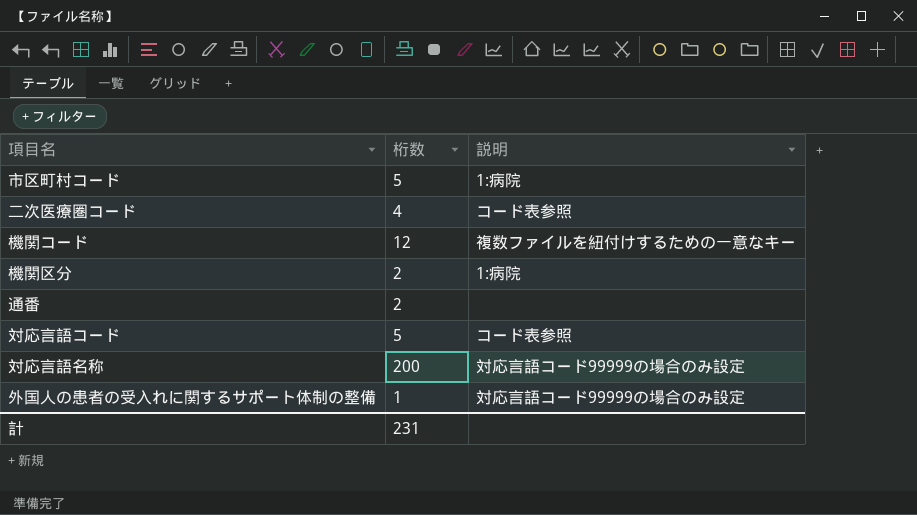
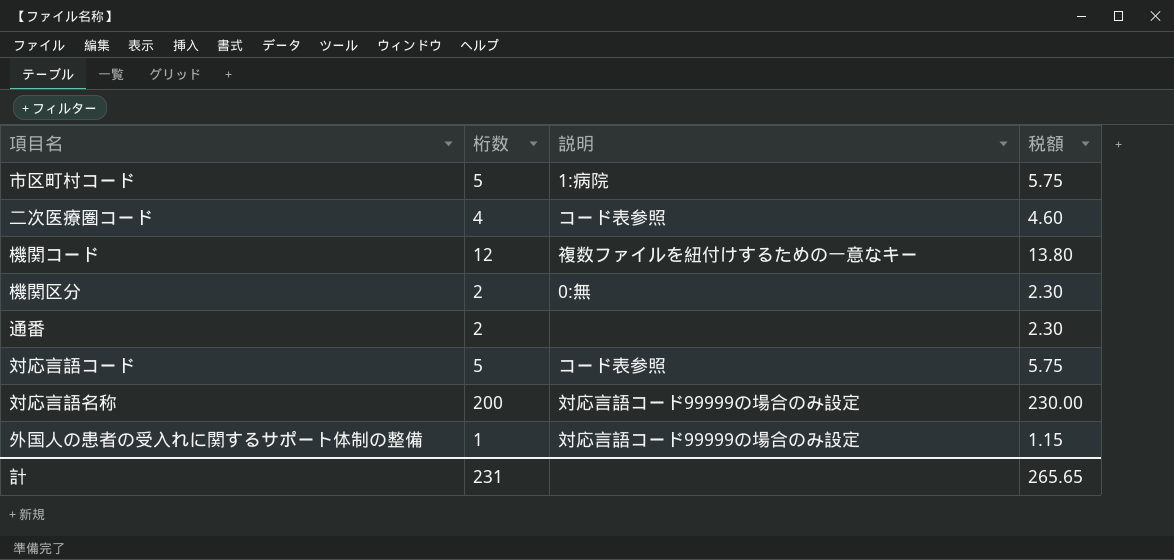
column 税額 | formula: none -> [桁数] * 1.15
機関区分 | 説明: 1:病院 -> 0:無

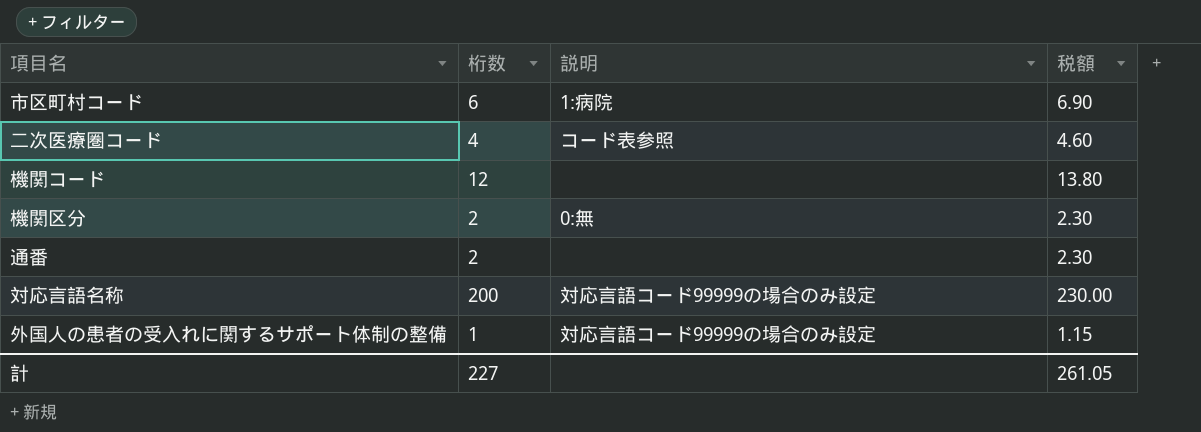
row 対応言語コード: 5 | コード表参照 | 5.75 -> none
市区町村コード | 桁数: 5 -> 6
市区町村コード | 税額: 5.75 -> 6.90
機関コード | 説明: 複数ファイルを紐付けするための一意なキー -> none
計 | 桁数: 231 -> 227
計 | 税額: 265.65 -> 261.05

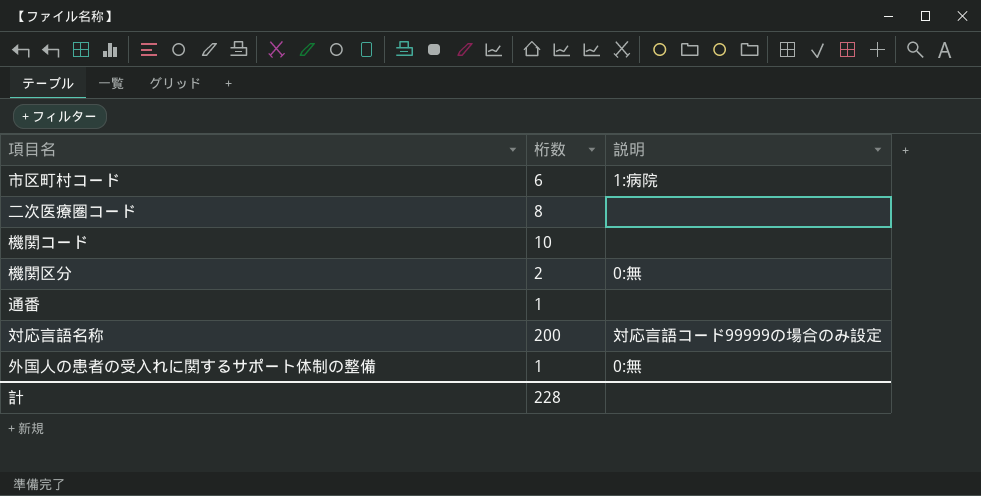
column 税額 | formula: [桁数] * 1.15 -> none
二次医療圏コード | 桁数: 4 -> 8
二次医療圏コード | 説明: コード表参照 -> none
機関コード | 桁数: 12 -> 10
通番 | 桁数: 2 -> 1
外国人の患者の受入れに関するサポート体制の整備 | 説明: 対応言語コード99999の場合のみ設定 -> 0:無
計 | 桁数: 227 -> 228

